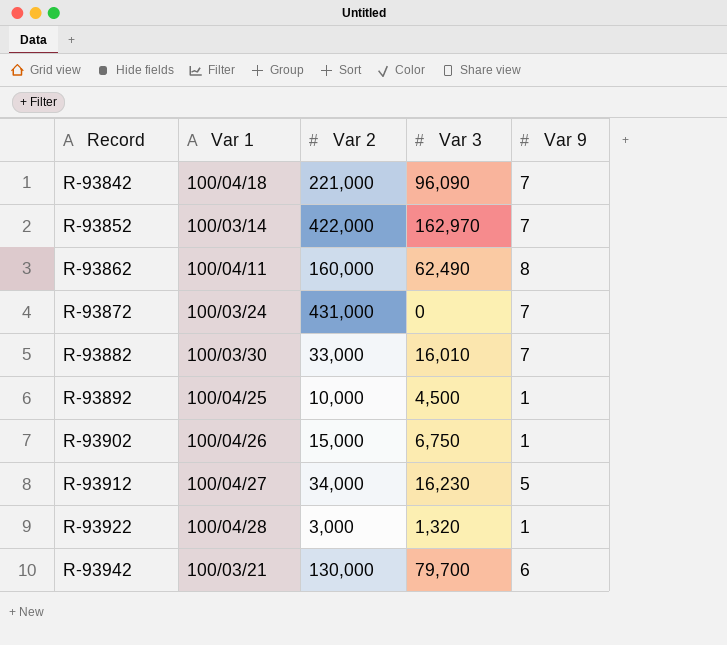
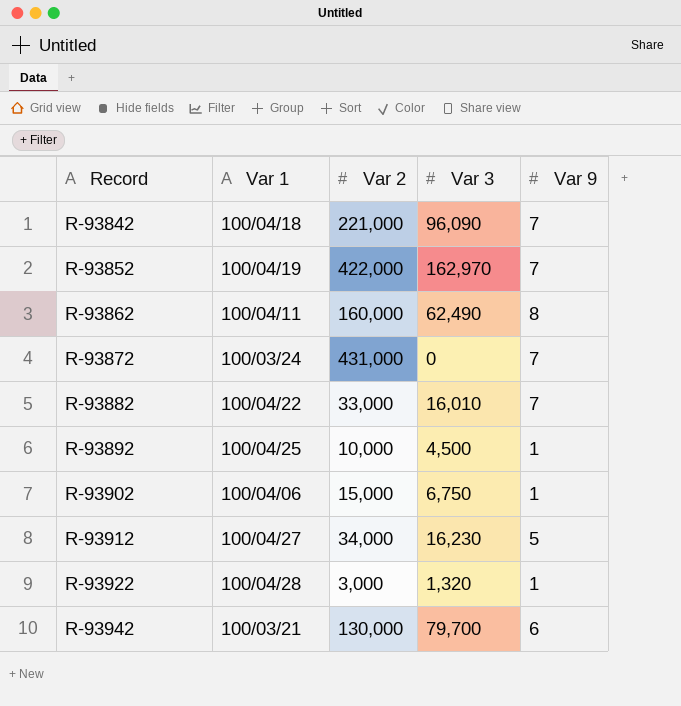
R-93852 | Var 1: 100/03/14 -> 100/04/19
R-93882 | Var 1: 100/03/30 -> 100/04/22
R-93902 | Var 1: 100/04/26 -> 100/04/06

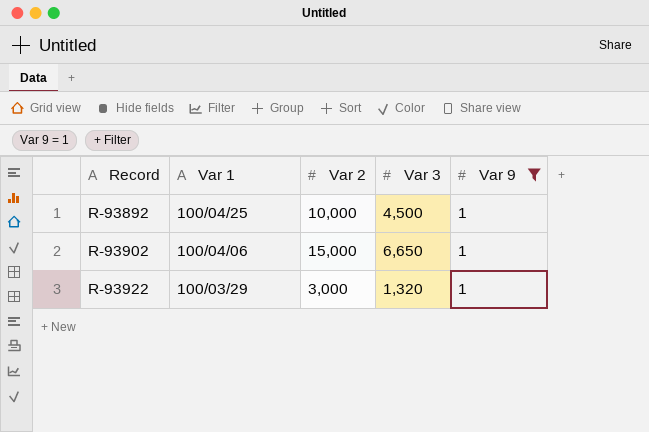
filter: none -> Var 9 = 1
R-93902 | Var 3: 6,750 -> 6,650
R-93922 | Var 1: 100/04/28 -> 100/03/29

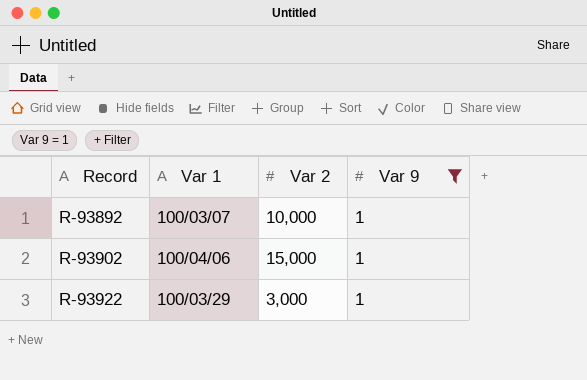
column Var 3 | position: 4 -> none
R-93892 | Var 1: 100/04/25 -> 100/03/07

